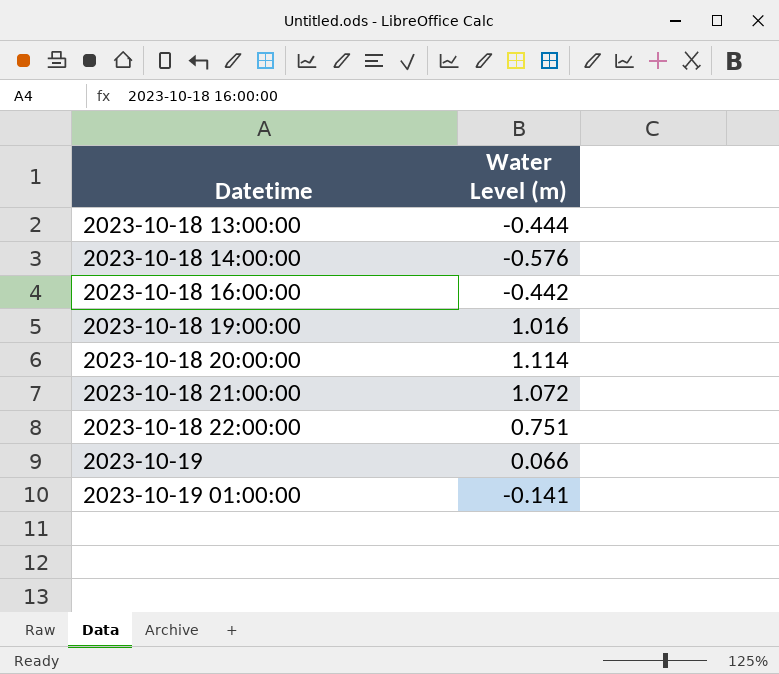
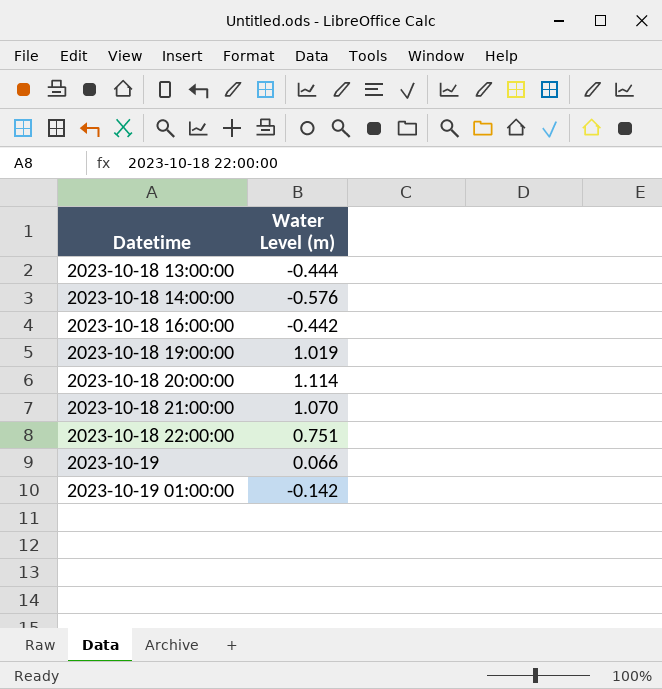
2023-10-18 19:00:00 | Water Level (m): 1.016 -> 1.019
2023-10-18 21:00:00 | Water Level (m): 1.072 -> 1.070
2023-10-19 01:00:00 | Water Level (m): -0.141 -> -0.142

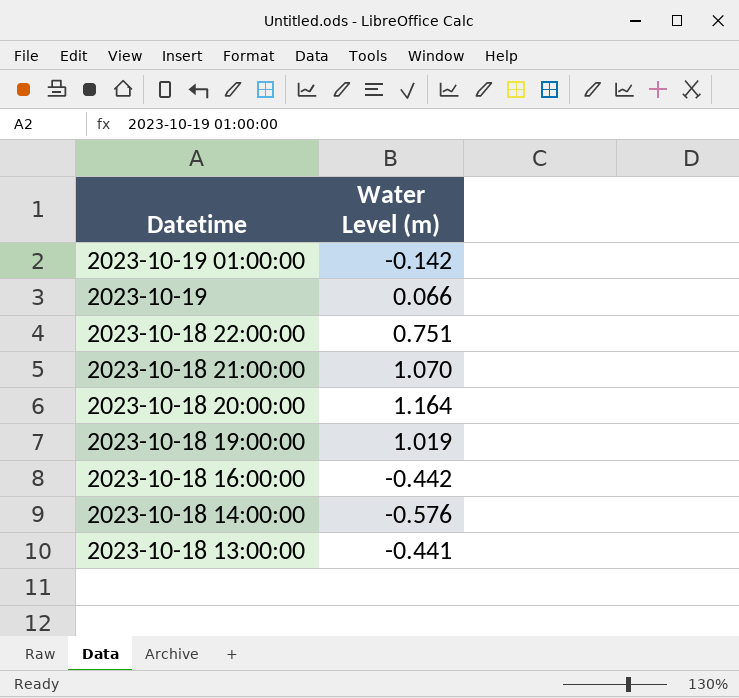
row order: Datetime ascending -> Datetime descending
2023-10-18 20:00:00 | Water Level (m): 1.114 -> 1.164
2023-10-18 13:00:00 | Water Level (m): -0.444 -> -0.441

